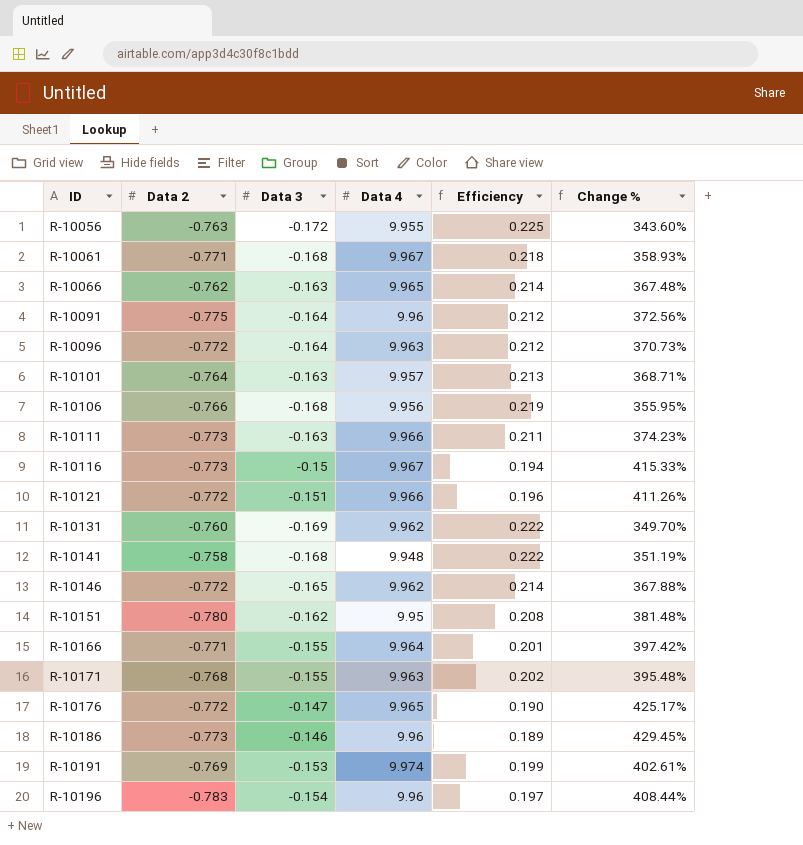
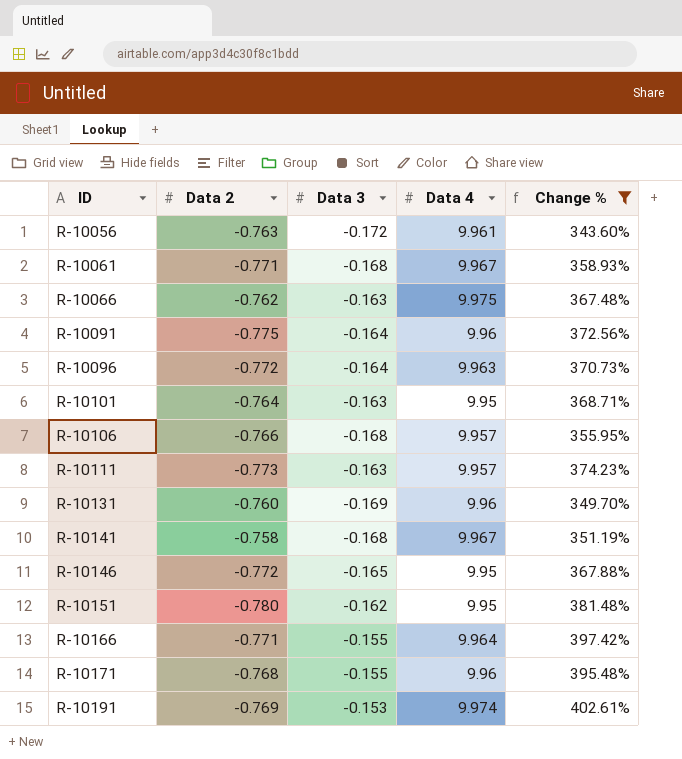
filter: none -> Change % <= 402.61%
column Efficiency | formula: [Data 3] / [Data 2] -> none
R-10056 | Data 4: 9.955 -> 9.961
R-10066 | Data 4: 9.965 -> 9.975
R-10101 | Data 4: 9.957 -> 9.95
R-10106 | Data 4: 9.956 -> 9.957
R-10111 | Data 4: 9.966 -> 9.957
R-10131 | Data 4: 9.962 -> 9.96
R-10141 | Data 4: 9.948 -> 9.967
R-10146 | Data 4: 9.962 -> 9.95
R-10171 | Data 4: 9.963 -> 9.96

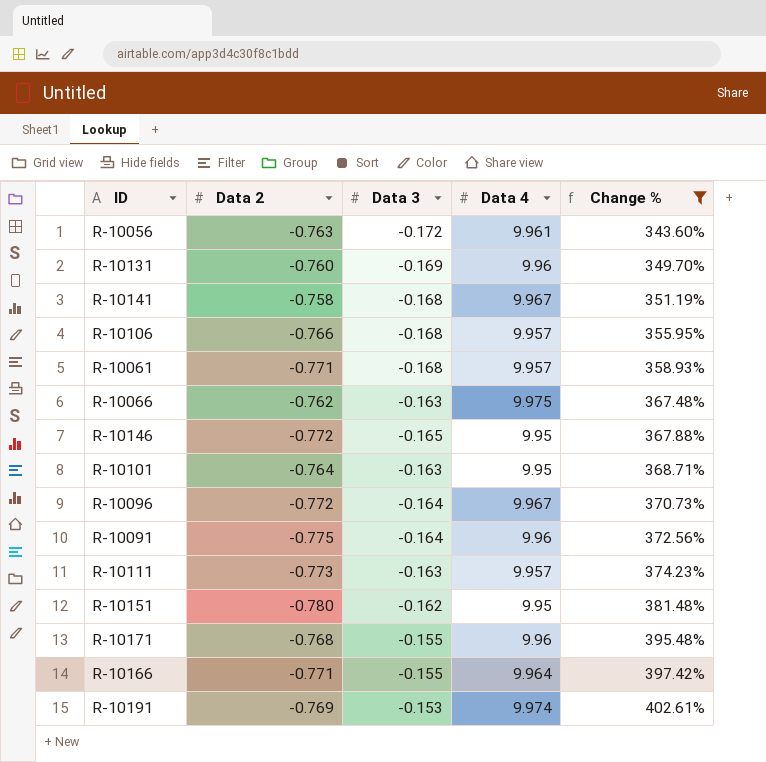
row order: ID ascending -> Change % ascending
R-10061 | Data 4: 9.967 -> 9.957
R-10096 | Data 4: 9.963 -> 9.967

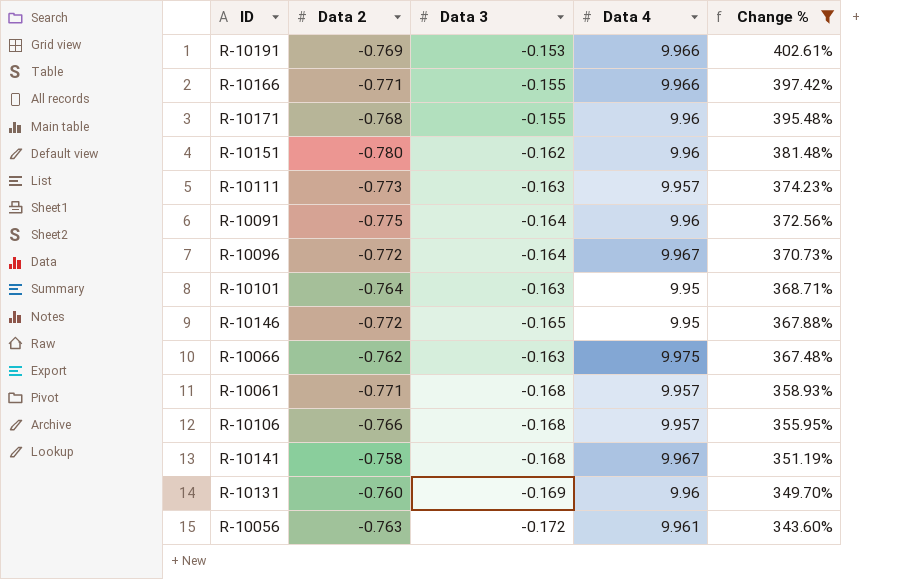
row order: Change % ascending -> Change % descending
R-10191 | Data 4: 9.974 -> 9.966
R-10166 | Data 4: 9.964 -> 9.966
R-10151 | Data 4: 9.95 -> 9.96

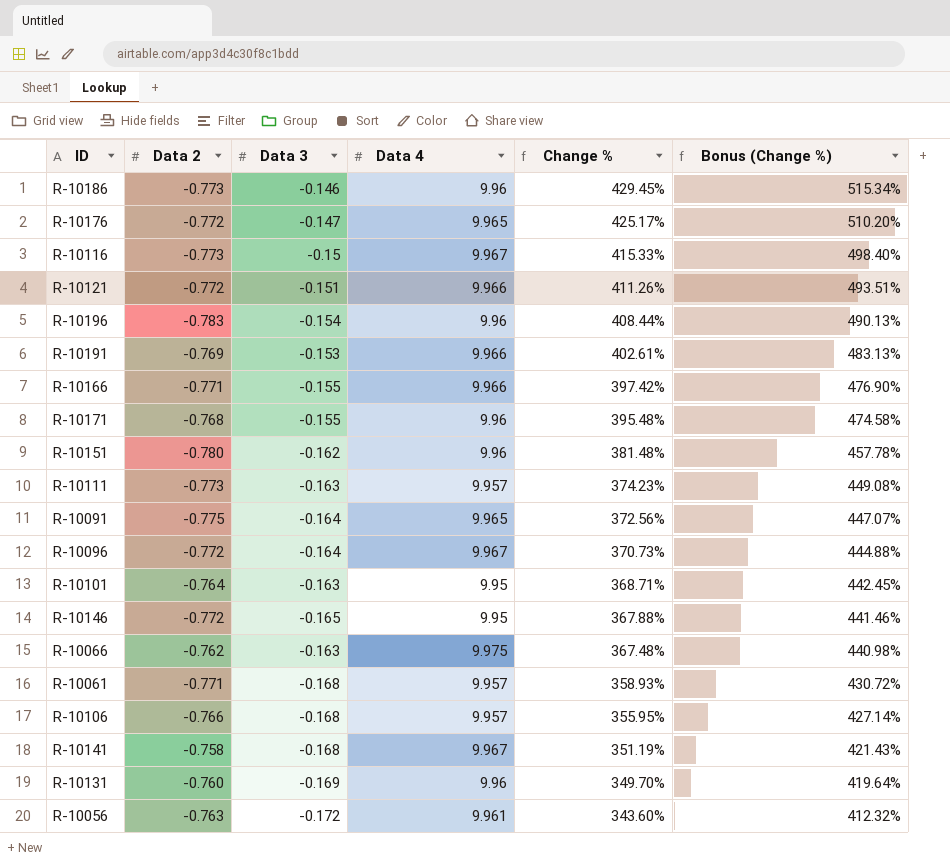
filter: Change % <= 402.61% -> none
column Bonus (Change %) | formula: none -> [Change %] * 1.2
R-10091 | Data 4: 9.96 -> 9.965

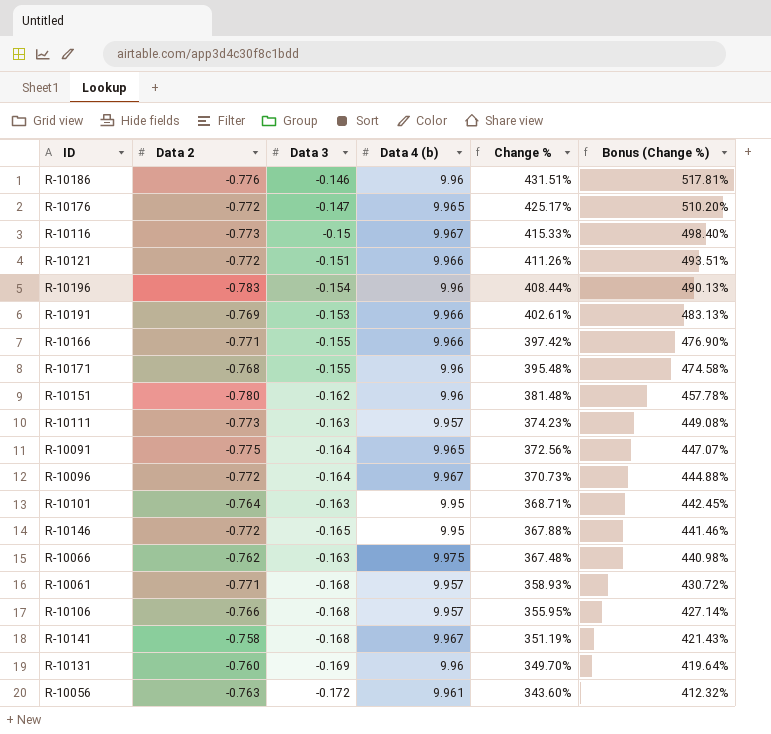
column name: Data 4 -> Data 4 (b)
R-10186 | Data 2: -0.773 -> -0.776
R-10186 | Change %: 429.45% -> 431.51%
R-10186 | Bonus (Change %): 515.34% -> 517.81%

